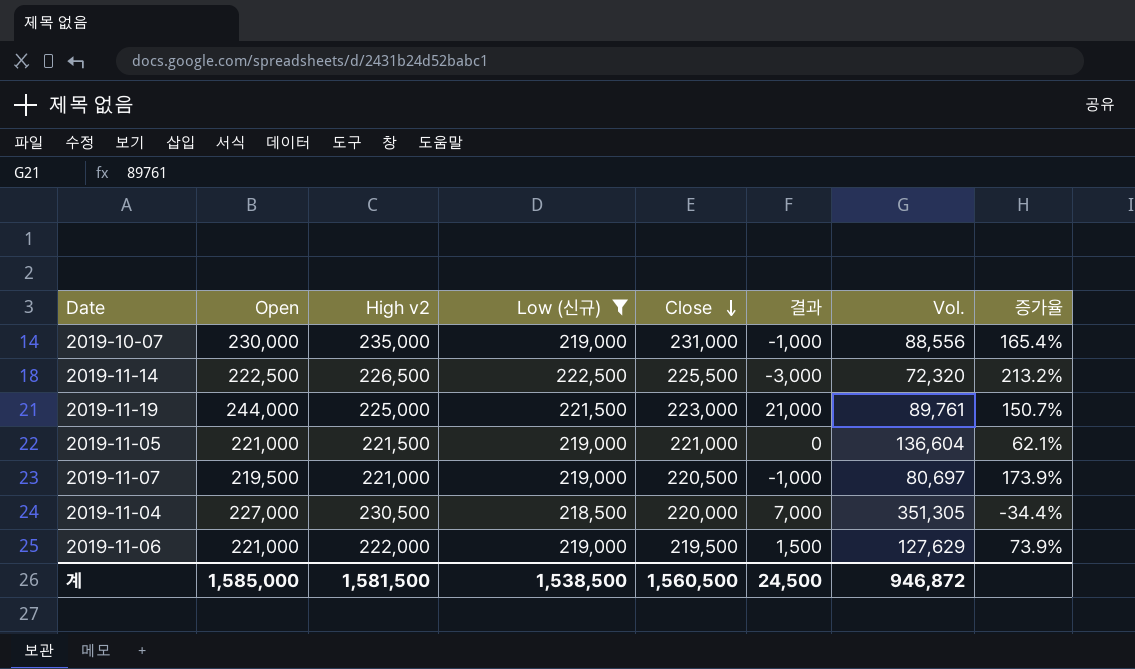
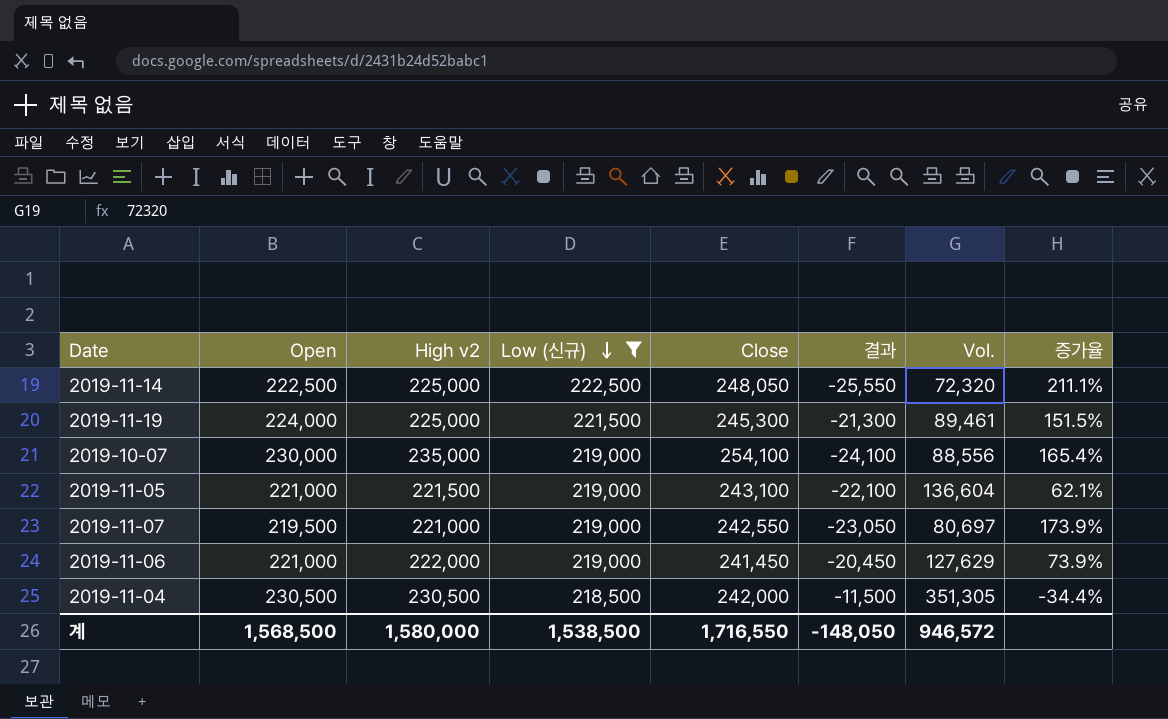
row order: Close descending -> Low (신규) descending
2019-11-14 | High v2: 226,500 -> 225,000
2019-11-14 | Close: 225,500 -> 248,050
2019-11-14 | 결과: -3,000 -> -25,550
2019-11-14 | 증가율: 213.2% -> 211.1%
2019-11-19 | Open: 244,000 -> 224,000
2019-11-19 | Close: 223,000 -> 245,300
2019-11-19 | 결과: 21,000 -> -21,300
2019-11-19 | Vol.: 89,761 -> 89,461
2019-11-19 | 증가율: 150.7% -> 151.5%
2019-10-07 | Close: 231,000 -> 254,100
2019-10-07 | 결과: -1,000 -> -24,100
2019-11-05 | Close: 221,000 -> 243,100
2019-11-05 | 결과: 0 -> -22,100
2019-11-07 | Close: 220,500 -> 242,550
2019-11-07 | 결과: -1,000 -> -23,050
2019-11-06 | Close: 219,500 -> 241,450
2019-11-06 | 결과: 1,500 -> -20,450
2019-11-04 | Open: 227,000 -> 230,500
2019-11-04 | Close: 220,000 -> 242,000
2019-11-04 | 결과: 7,000 -> -11,500
계 | Open: 1,585,000 -> 1,568,500
계 | High v2: 1,581,500 -> 1,580,000
계 | Close: 1,560,500 -> 1,716,550
계 | 결과: 24,500 -> -148,050
계 | Vol.: 946,872 -> 946,572

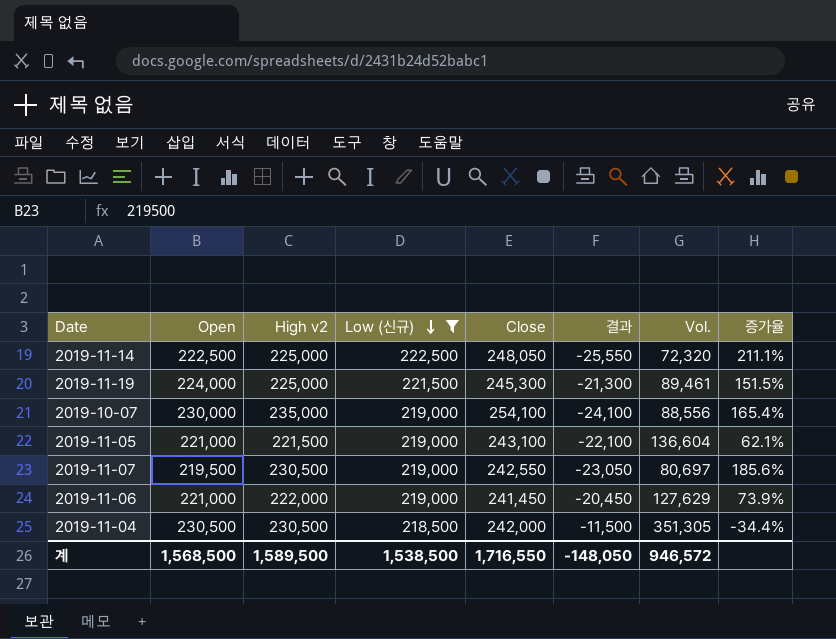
2019-11-07 | High v2: 221,000 -> 230,500
2019-11-07 | 증가율: 173.9% -> 185.6%
계 | High v2: 1,580,000 -> 1,589,500

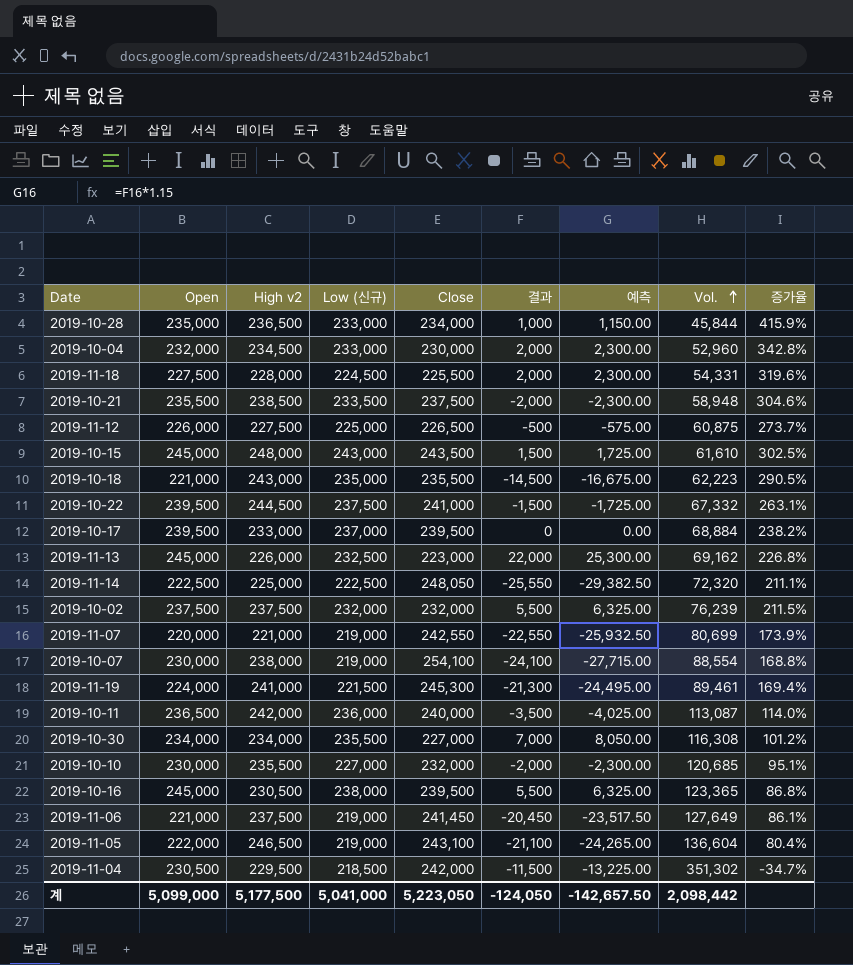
filter: Low (신규) <= 222,500 -> none
row order: Low (신규) descending -> Vol. ascending
column 예측 | formula: none -> [결과] * 1.15
2019-11-07 | Open: 219,500 -> 220,000
2019-11-07 | High v2: 230,500 -> 221,000
2019-11-07 | 결과: -23,050 -> -22,550
2019-11-07 | Vol.: 80,697 -> 80,699
2019-11-07 | 증가율: 185.6% -> 173.9%
2019-10-07 | High v2: 235,000 -> 238,000
2019-10-07 | Vol.: 88,556 -> 88,554
2019-10-07 | 증가율: 165.4% -> 168.8%
2019-11-19 | High v2: 225,000 -> 241,000
2019-11-19 | 증가율: 151.5% -> 169.4%
2019-11-06 | High v2: 222,000 -> 237,500
2019-11-06 | Vol.: 127,629 -> 127,649
2019-11-06 | 증가율: 73.9% -> 86.1%
2019-11-05 | Open: 221,000 -> 222,000
2019-11-05 | High v2: 221,500 -> 246,500
2019-11-05 | 결과: -22,100 -> -21,100
2019-11-05 | 증가율: 62.1% -> 80.4%
2019-11-04 | High v2: 230,500 -> 229,500
2019-11-04 | Vol.: 351,305 -> 351,302
2019-11-04 | 증가율: -34.4% -> -34.7%
계 | Open: 1,568,500 -> 5,099,000
계 | High v2: 1,589,500 -> 5,177,500
계 | Low (신규): 1,538,500 -> 5,041,000
계 | Close: 1,716,550 -> 5,223,050
계 | 결과: -148,050 -> -124,050
계 | Vol.: 946,572 -> 2,098,442

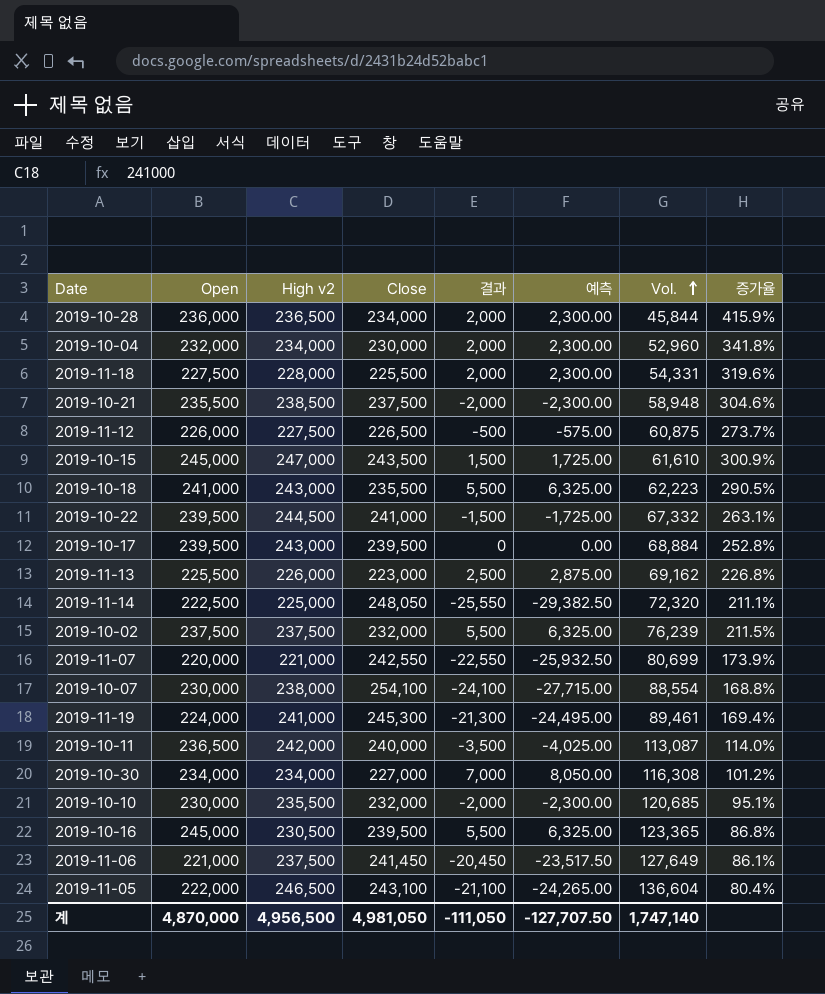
column Low (신규) | position: 4 -> none
row 2019-11-04: 230,500 | 229,500 | 218,500 | 242,000 | -11,500 | -13,225.00 | 351,302 | -34.7% -> none
2019-10-28 | Open: 235,000 -> 236,000
2019-10-28 | 결과: 1,000 -> 2,000
2019-10-28 | 예측: 1,150.00 -> 2,300.00
2019-10-04 | High v2: 234,500 -> 234,000
2019-10-04 | 증가율: 342.8% -> 341.8%
2019-10-15 | High v2: 248,000 -> 247,000
2019-10-15 | 증가율: 302.5% -> 300.9%
2019-10-18 | Open: 221,000 -> 241,000
2019-10-18 | 결과: -14,500 -> 5,500
2019-10-18 | 예측: -16,675.00 -> 6,325.00
2019-10-17 | High v2: 233,000 -> 243,000
2019-10-17 | 증가율: 238.2% -> 252.8%
2019-11-13 | Open: 245,000 -> 225,500
2019-11-13 | 결과: 22,000 -> 2,500
2019-11-13 | 예측: 25,300.00 -> 2,875.00
계 | Open: 5,099,000 -> 4,870,000
계 | High v2: 5,177,500 -> 4,956,500
계 | Close: 5,223,050 -> 4,981,050
계 | 결과: -124,050 -> -111,050
계 | 예측: -142,657.50 -> -127,707.50
계 | Vol.: 2,098,442 -> 1,747,140

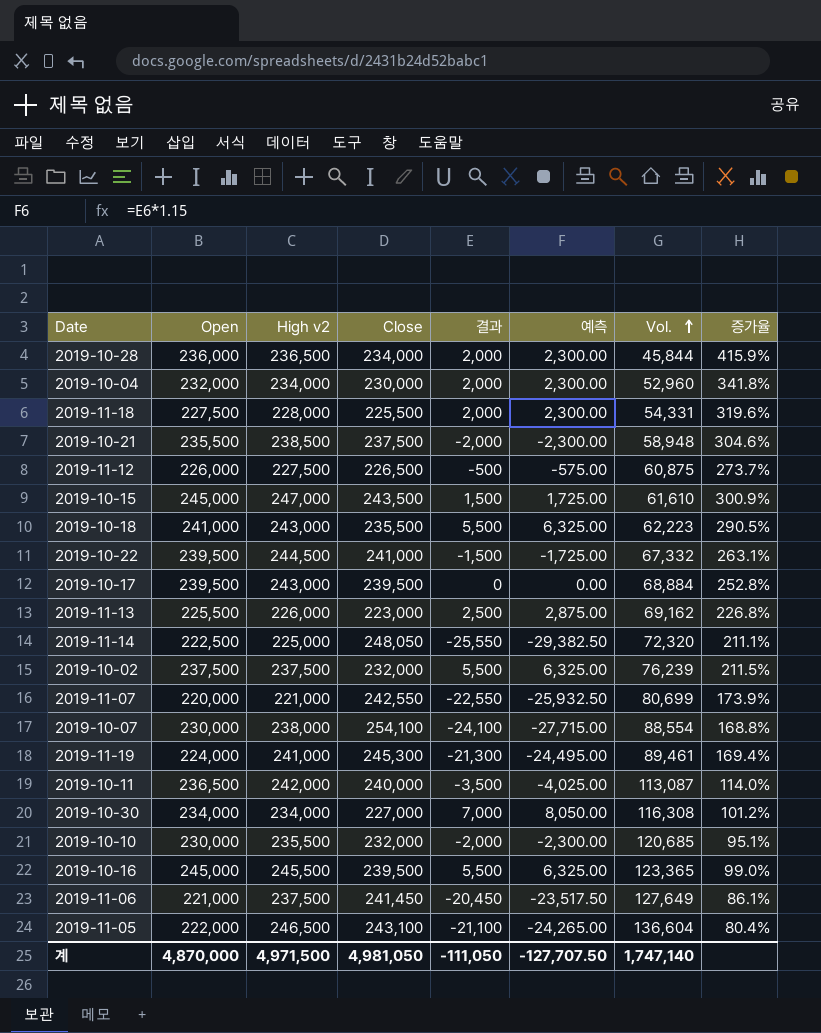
2019-10-16 | High v2: 230,500 -> 245,500
2019-10-16 | 증가율: 86.8% -> 99.0%
계 | High v2: 4,956,500 -> 4,971,500

